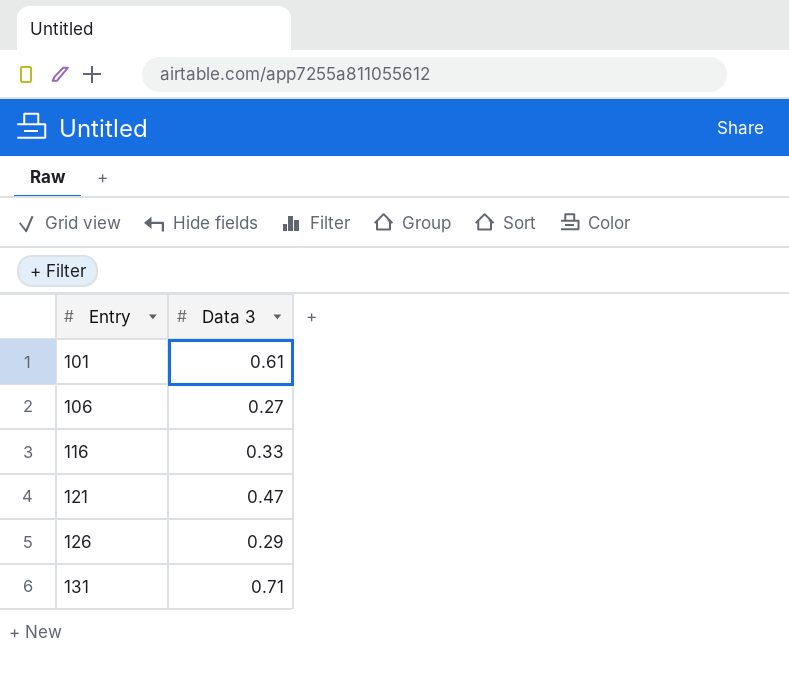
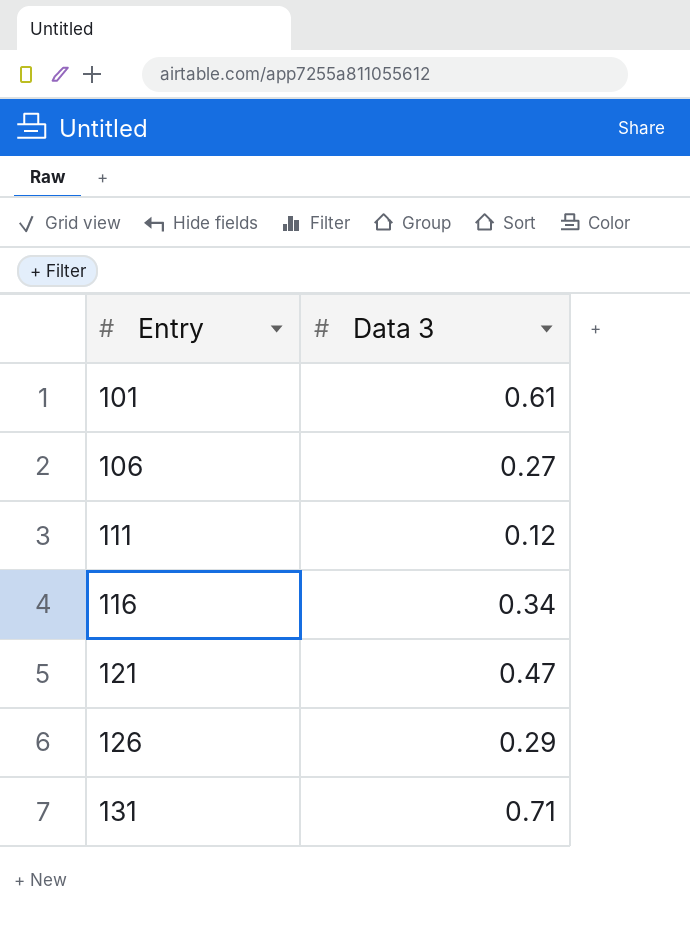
row 111: none -> 0.12
116 | Data 3: 0.33 -> 0.34

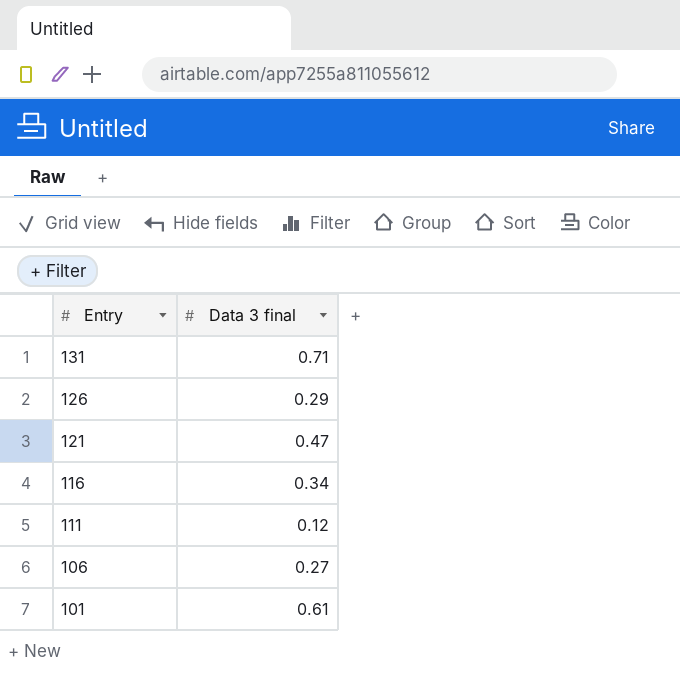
row order: Entry ascending -> Entry descending
column name: Data 3 -> Data 3 final

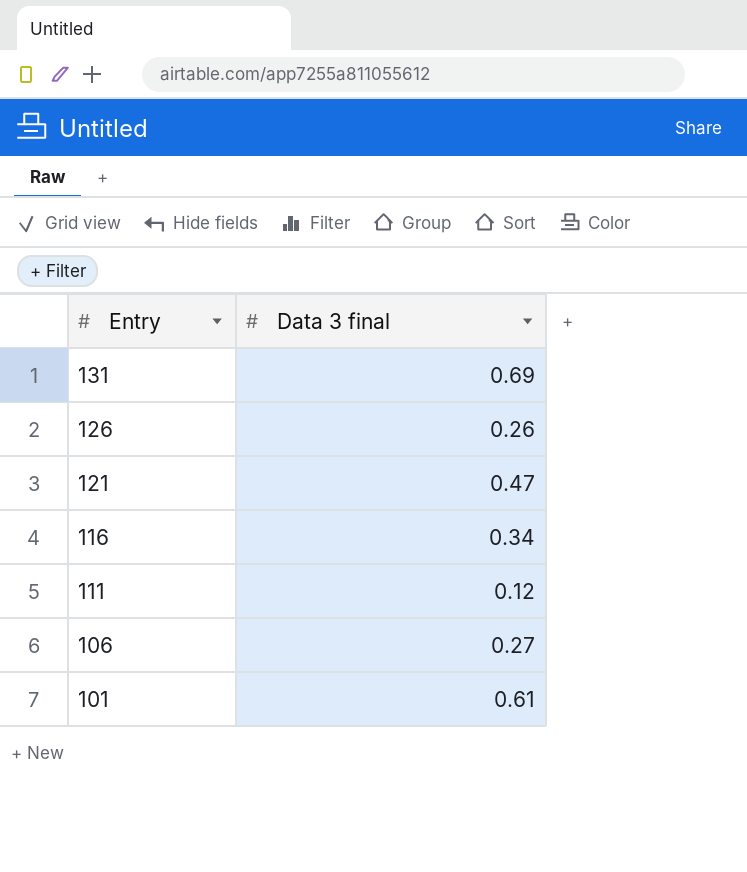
131 | Data 3 final: 0.71 -> 0.69
126 | Data 3 final: 0.29 -> 0.26

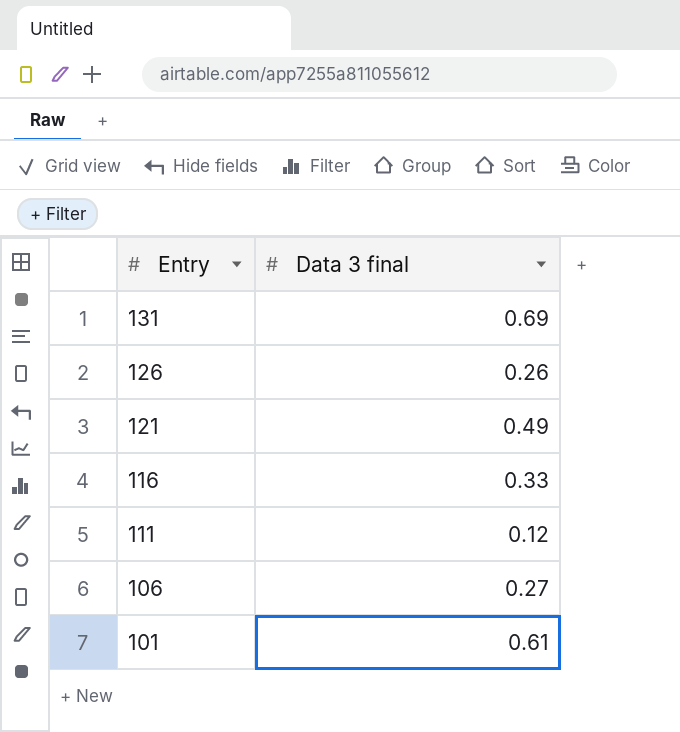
121 | Data 3 final: 0.47 -> 0.49
116 | Data 3 final: 0.34 -> 0.33

